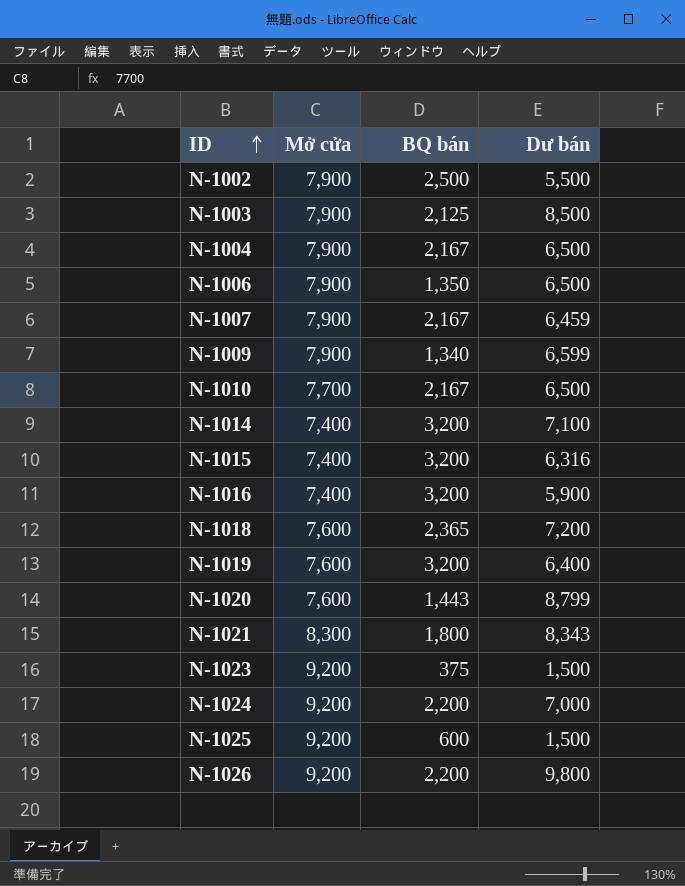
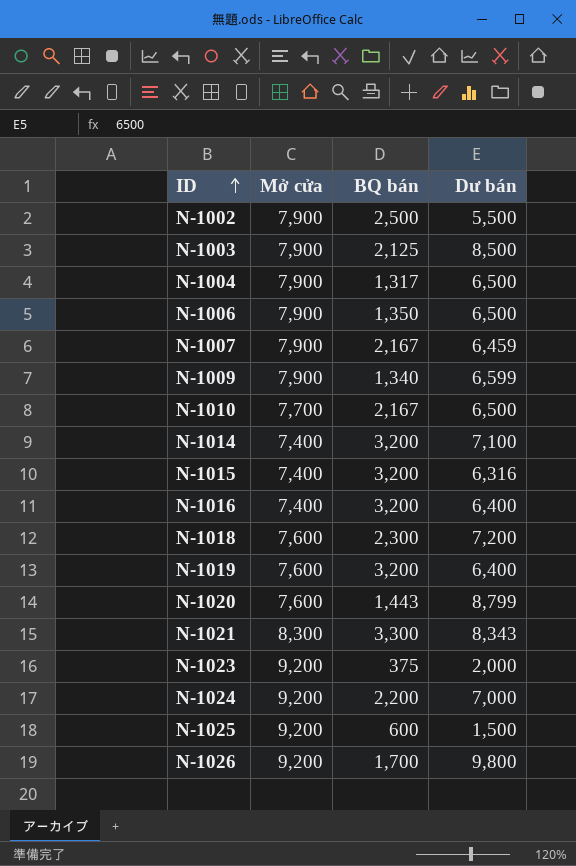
N-1004 | BQ bán: 2,167 -> 1,317
N-1016 | Dư bán: 5,900 -> 6,400
N-1018 | BQ bán: 2,365 -> 2,300
N-1021 | BQ bán: 1,800 -> 3,300
N-1023 | Dư bán: 1,500 -> 2,000
N-1026 | BQ bán: 2,200 -> 1,700

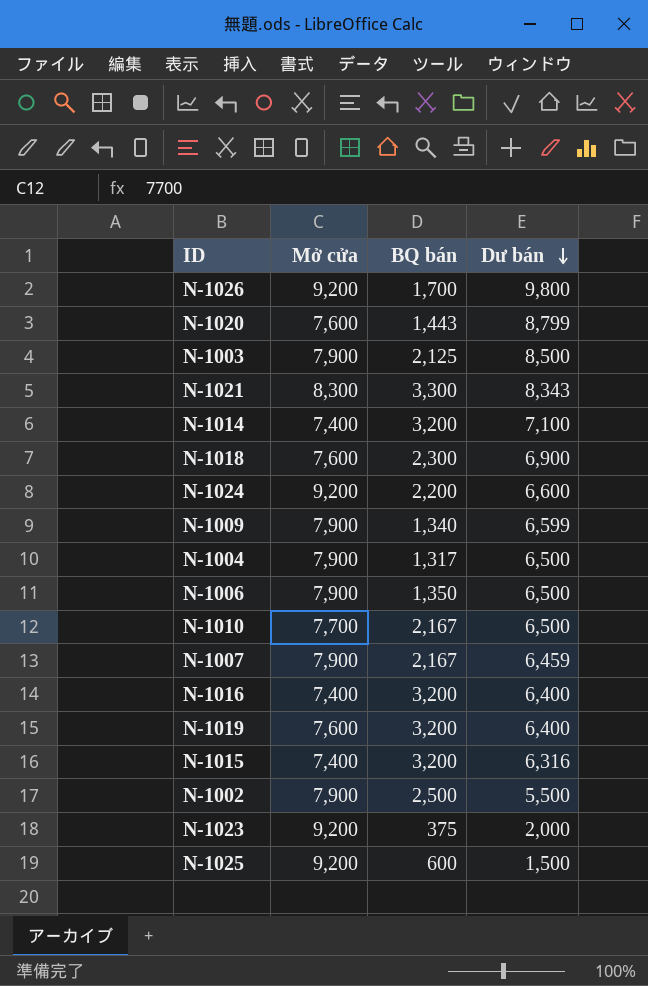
row order: ID ascending -> Dư bán descending
N-1018 | Dư bán: 7,200 -> 6,900
N-1024 | Dư bán: 7,000 -> 6,600

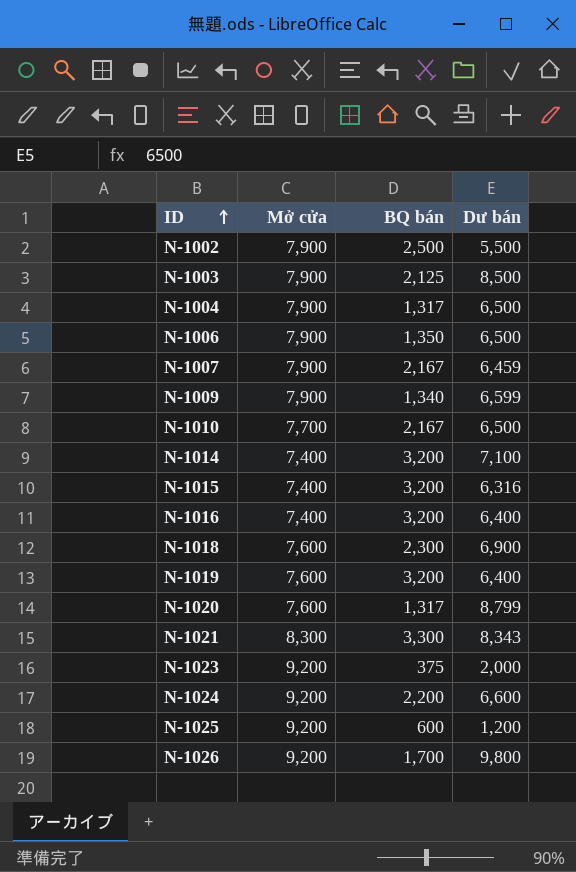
row order: Dư bán descending -> ID ascending
N-1020 | BQ bán: 1,443 -> 1,317
N-1025 | Dư bán: 1,500 -> 1,200

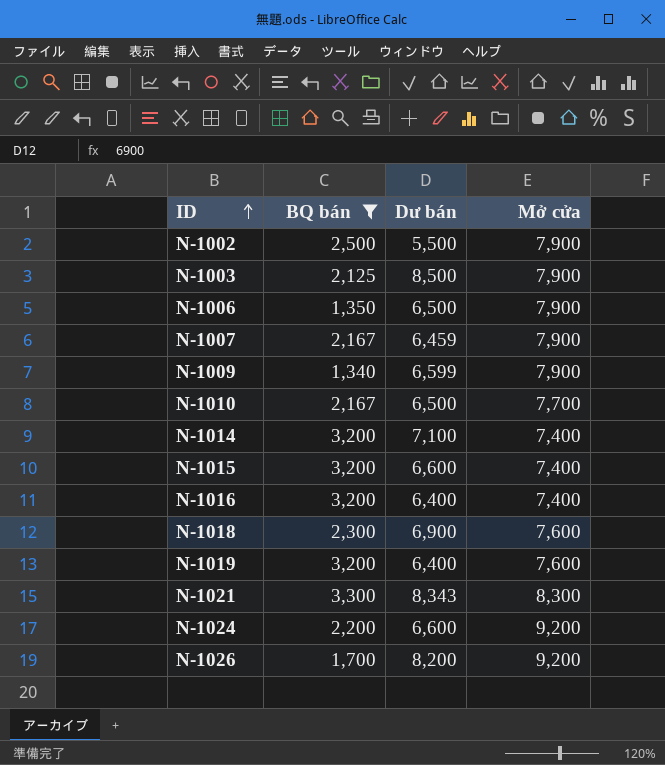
filter: none -> BQ bán >= 1,340
column Mở cửa | position: 2 -> 4
N-1015 | Dư bán: 6,316 -> 6,600
N-1026 | Dư bán: 9,800 -> 8,200

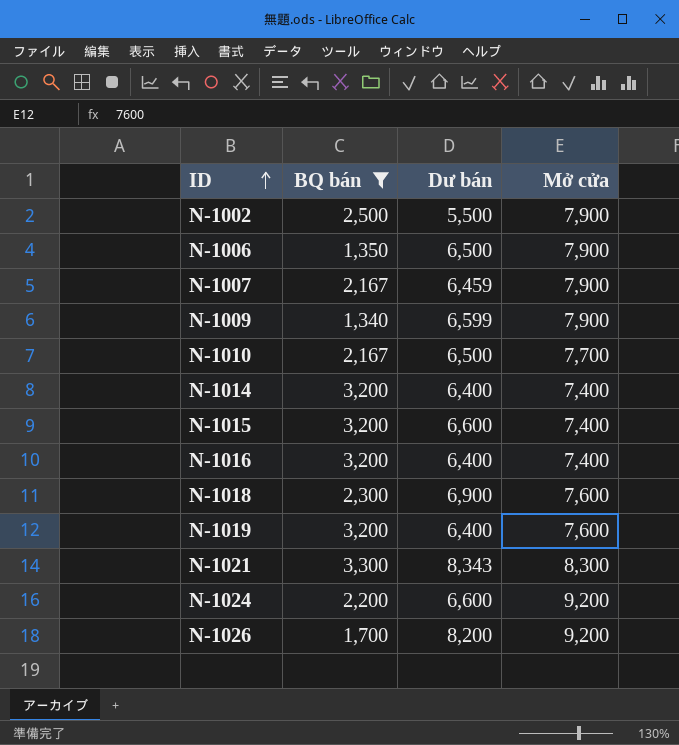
row N-1003: 2,125 | 8,500 | 7,900 -> none
N-1014 | Dư bán: 7,100 -> 6,400

